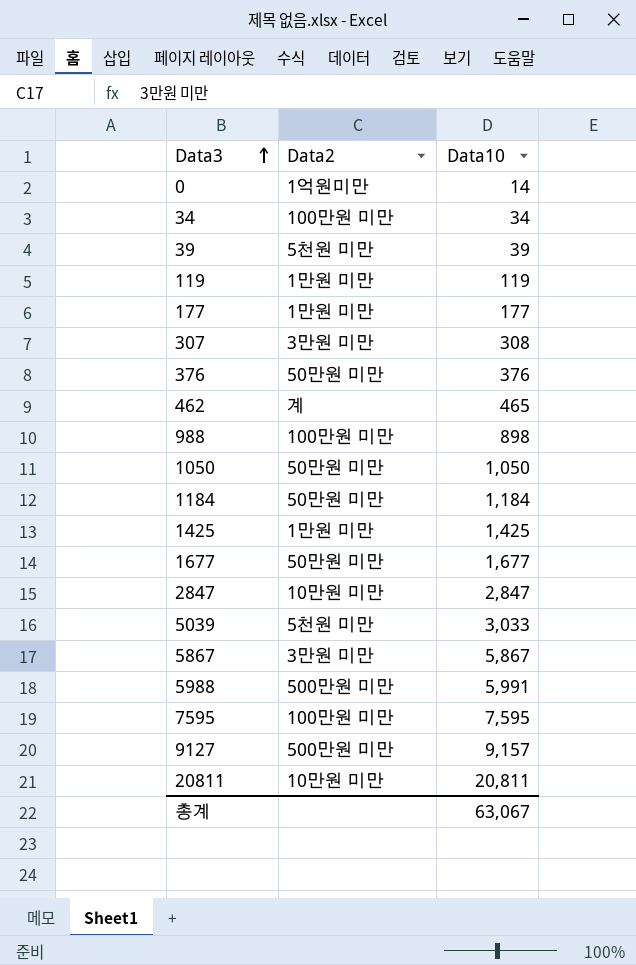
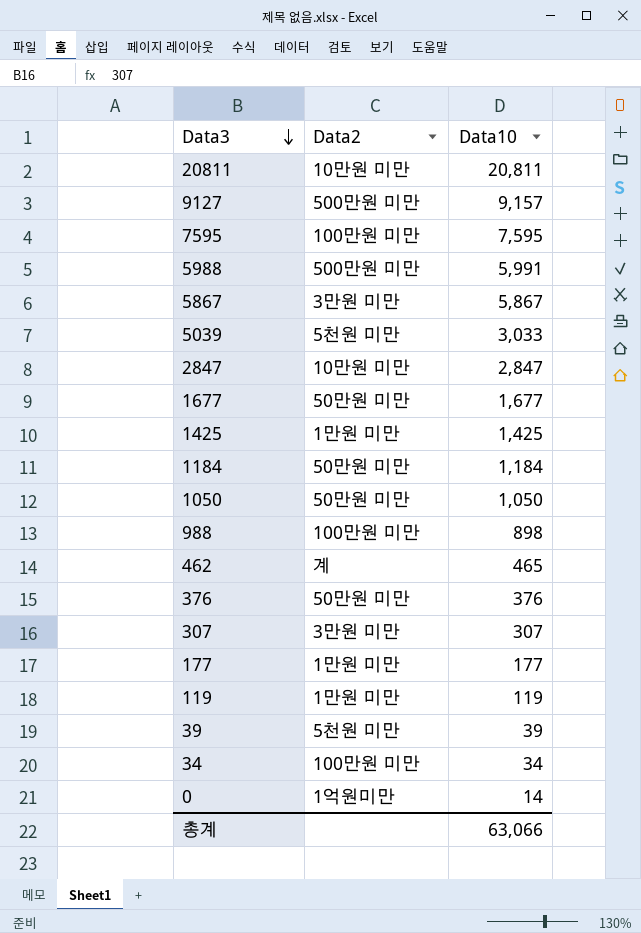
row order: Data3 ascending -> Data3 descending
307 | Data10: 308 -> 307
총계 | Data10: 63,067 -> 63,066

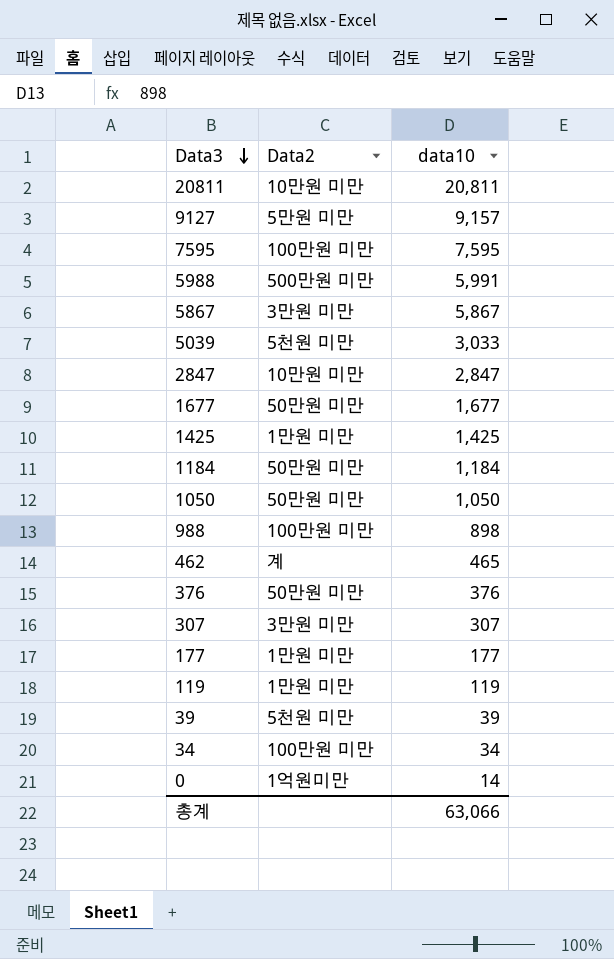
column name: Data10 -> data10
9127 | Data2: 500만원 미만 -> 5만원 미만

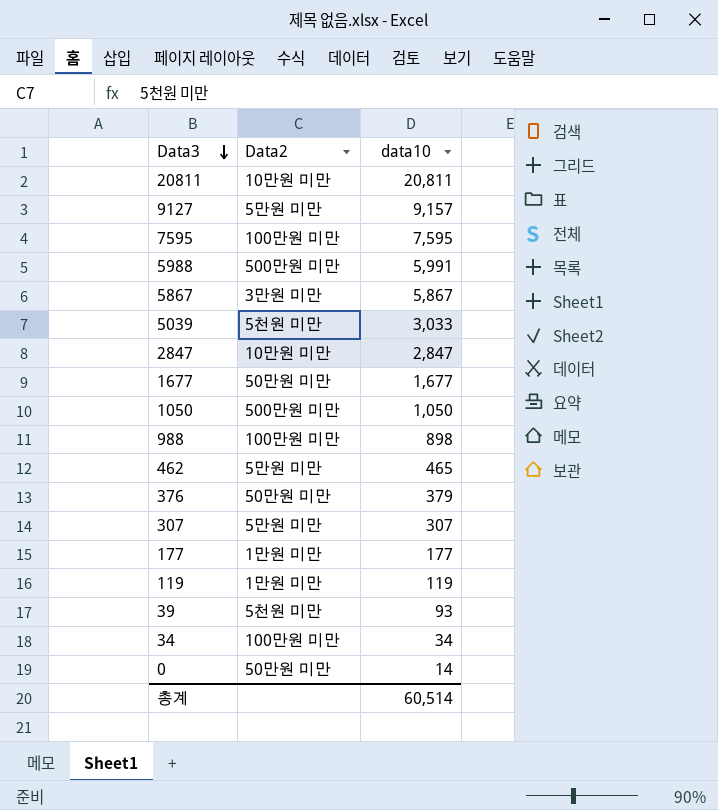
row 1425: 1만원 미만 | 1,425 -> none
row 1184: 50만원 미만 | 1,184 -> none
1050 | Data2: 50만원 미만 -> 500만원 미만
462 | Data2: 계 -> 5만원 미만
376 | data10: 376 -> 379
307 | Data2: 3만원 미만 -> 5만원 미만
39 | data10: 39 -> 93
0 | Data2: 1억원미만 -> 50만원 미만
총계 | data10: 63,066 -> 60,514

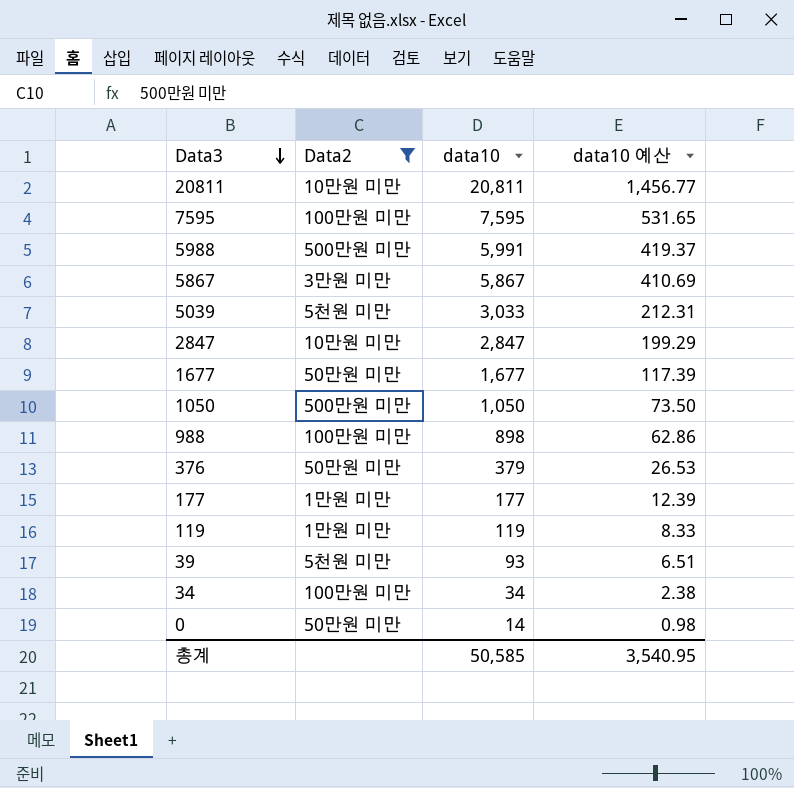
filter: none -> Data2 != 5만원 미만
column data10 예산 | formula: none -> [data10] * 0.07
총계 | data10: 60,514 -> 50,585

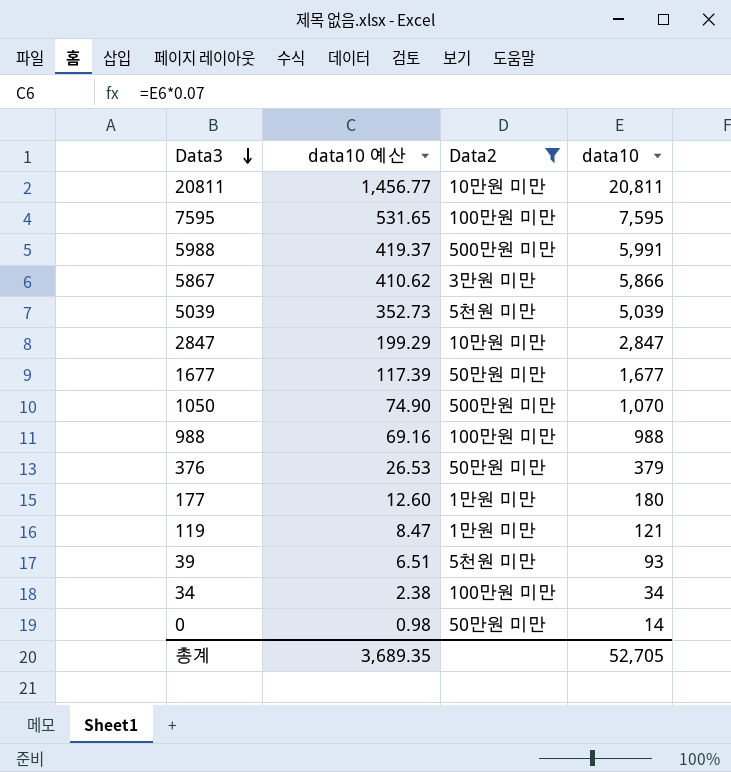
column data10 예산 | position: 4 -> 2
5867 | data10 예산: 410.69 -> 410.62
5867 | data10: 5,867 -> 5,866
5039 | data10 예산: 212.31 -> 352.73
5039 | data10: 3,033 -> 5,039
1050 | data10 예산: 73.50 -> 74.90
1050 | data10: 1,050 -> 1,070
988 | data10 예산: 62.86 -> 69.16
988 | data10: 898 -> 988
177 | data10 예산: 12.39 -> 12.60
177 | data10: 177 -> 180
119 | data10 예산: 8.33 -> 8.47
119 | data10: 119 -> 121
총계 | data10 예산: 3,540.95 -> 3,689.35
총계 | data10: 50,585 -> 52,705

